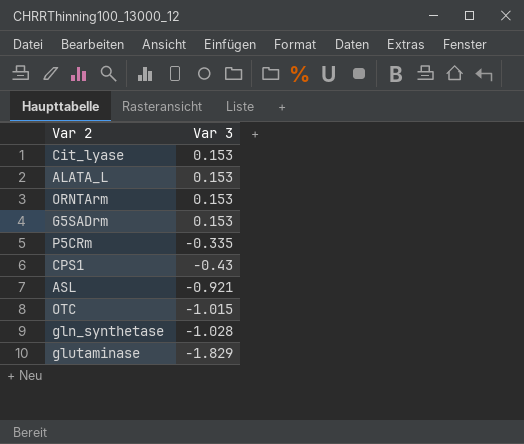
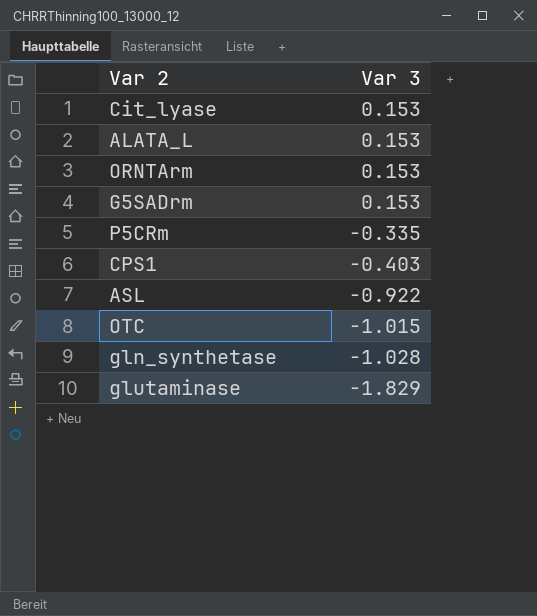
CPS1 | Var 3: -0.43 -> -0.403
ASL | Var 3: -0.921 -> -0.922

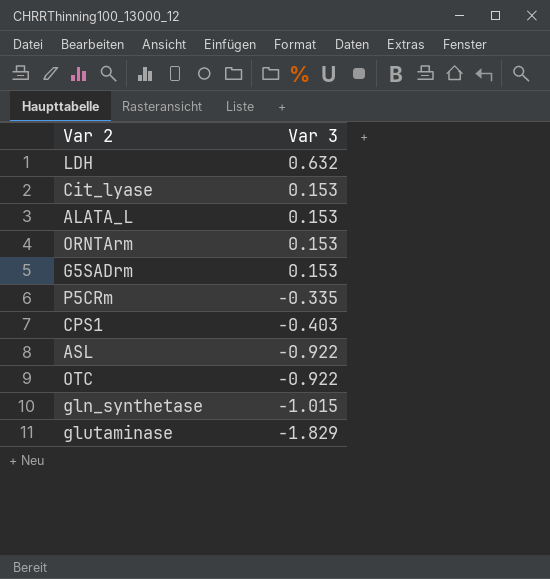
row LDH: none -> 0.632
OTC | Var 3: -1.015 -> -0.922
gln_synthetase | Var 3: -1.028 -> -1.015

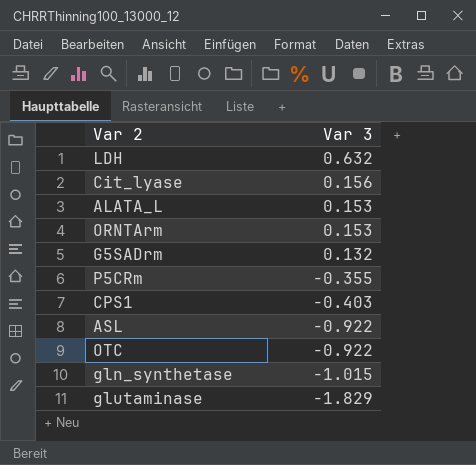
Cit_lyase | Var 3: 0.153 -> 0.156
G5SADrm | Var 3: 0.153 -> 0.132
P5CRm | Var 3: -0.335 -> -0.355

